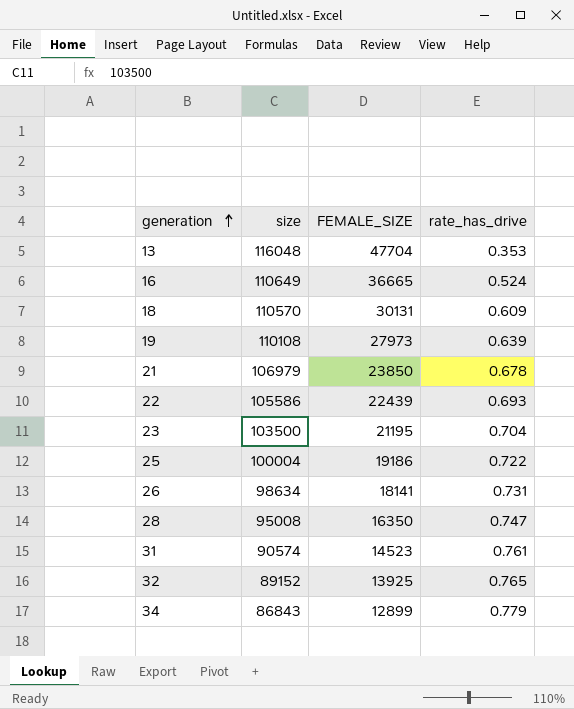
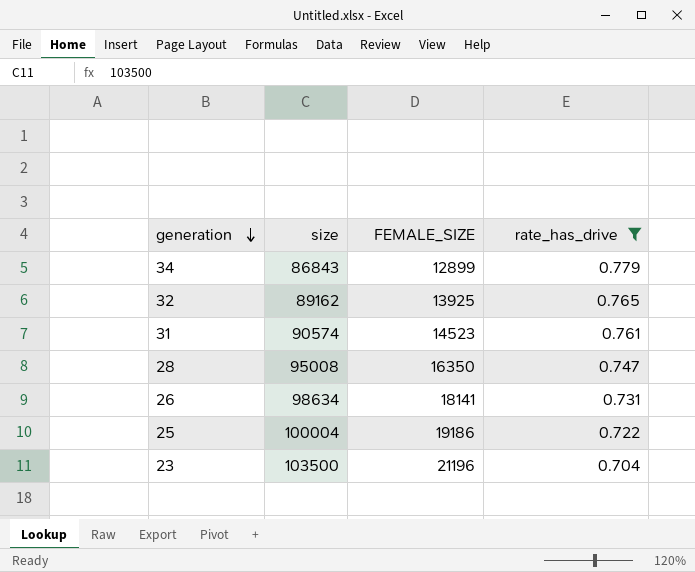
filter: none -> rate_has_drive >= 0.704
row order: generation ascending -> generation descending
32 | size: 89152 -> 89162
23 | FEMALE_SIZE: 21195 -> 21196

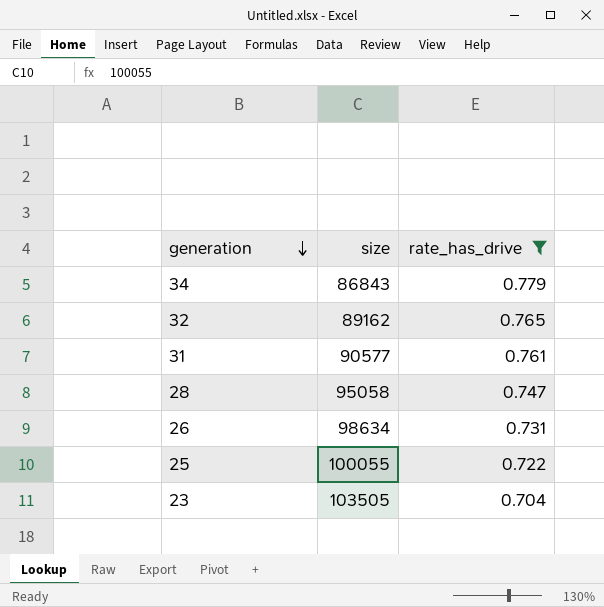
column FEMALE_SIZE | position: 3 -> none
31 | size: 90574 -> 90577
28 | size: 95008 -> 95058
25 | size: 100004 -> 100055
23 | size: 103500 -> 103505

